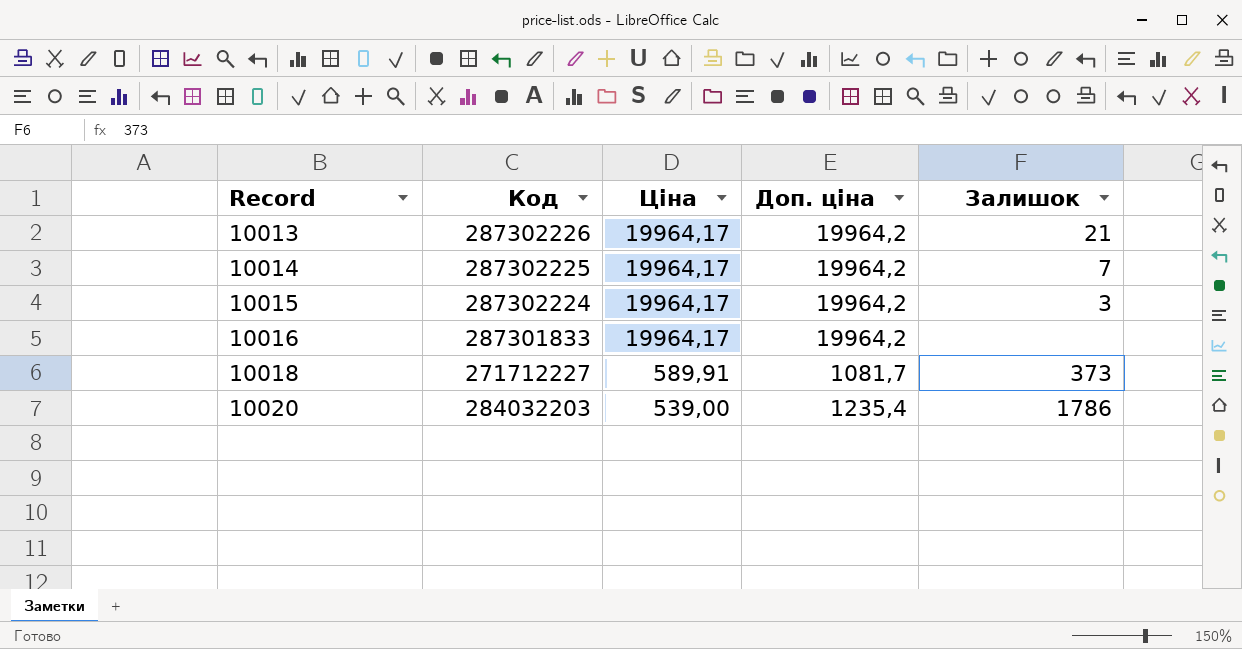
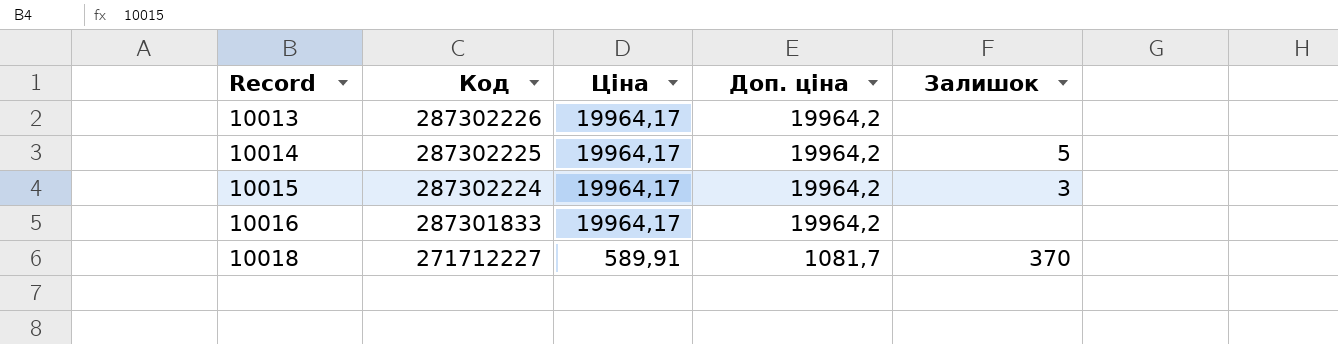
row 10020: 284032203 | 539,00 | 1235,4 | 1786 -> none
10013 | Залишок: 21 -> none
10014 | Залишок: 7 -> 5
10018 | Залишок: 373 -> 370

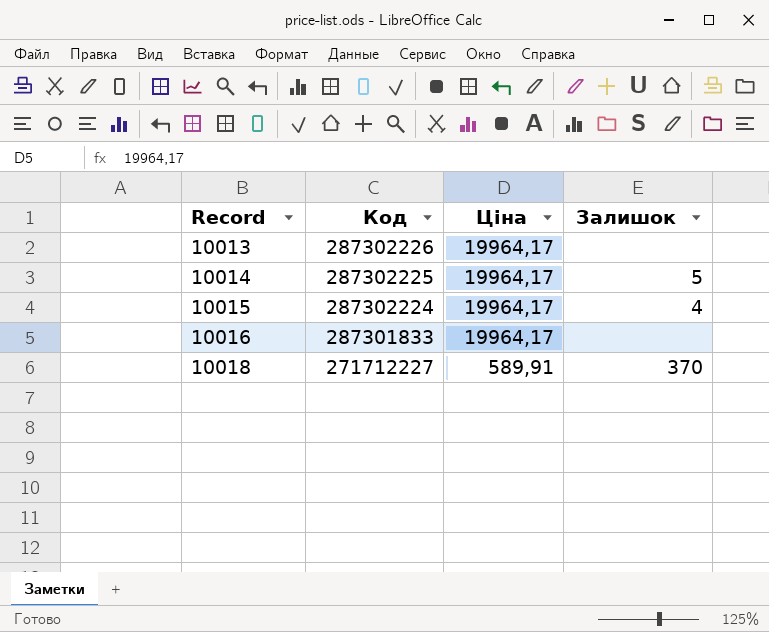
column Доп. ціна | position: 4 -> none
10015 | Залишок: 3 -> 4

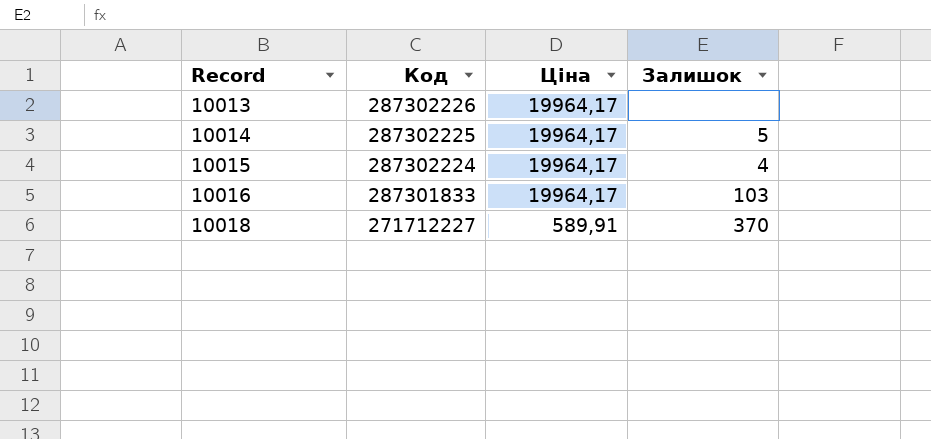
10016 | Залишок: none -> 103

